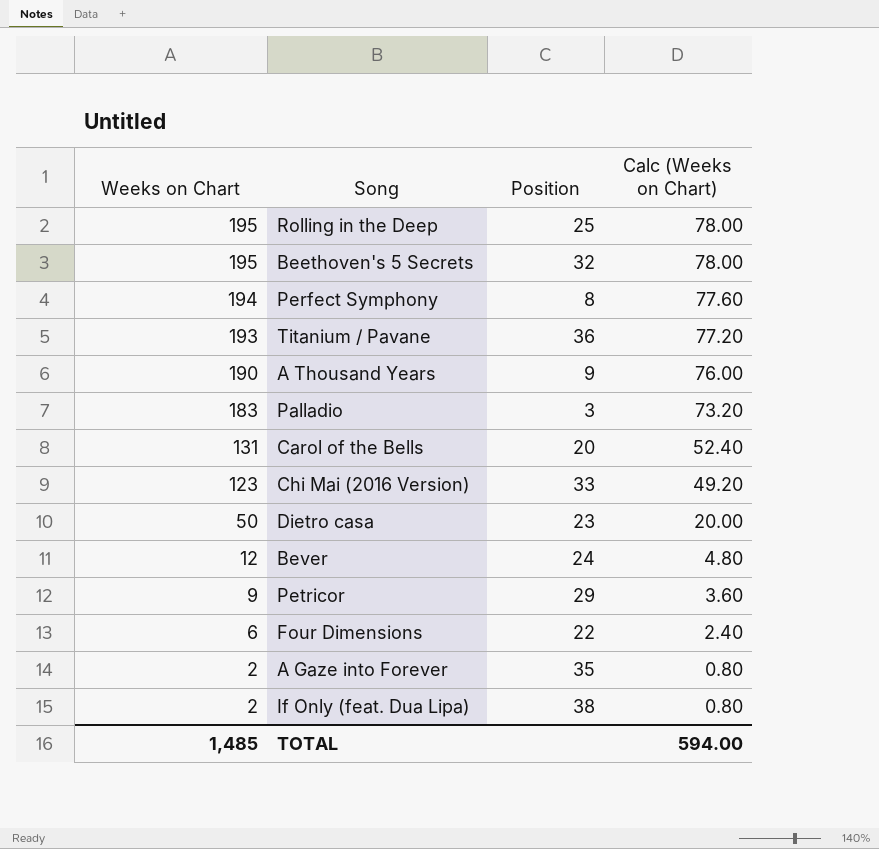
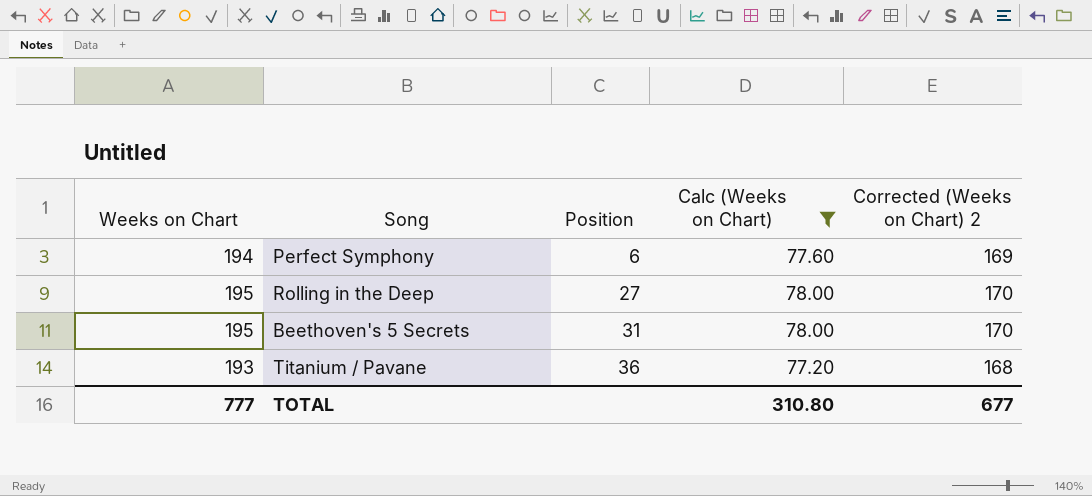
filter: none -> Calc (Weeks on Chart) >= 77.20
row order: Weeks on Chart descending -> Position ascending
column Corrected (Weeks on Chart) 2 | formula: none -> [Weeks on Chart] - 25
Perfect Symphony | Position: 8 -> 6
Rolling in the Deep | Position: 25 -> 27
Beethoven's 5 Secrets | Position: 32 -> 31
TOTAL | Weeks on Chart: 1,485 -> 777
TOTAL | Calc (Weeks on Chart): 594.00 -> 310.80

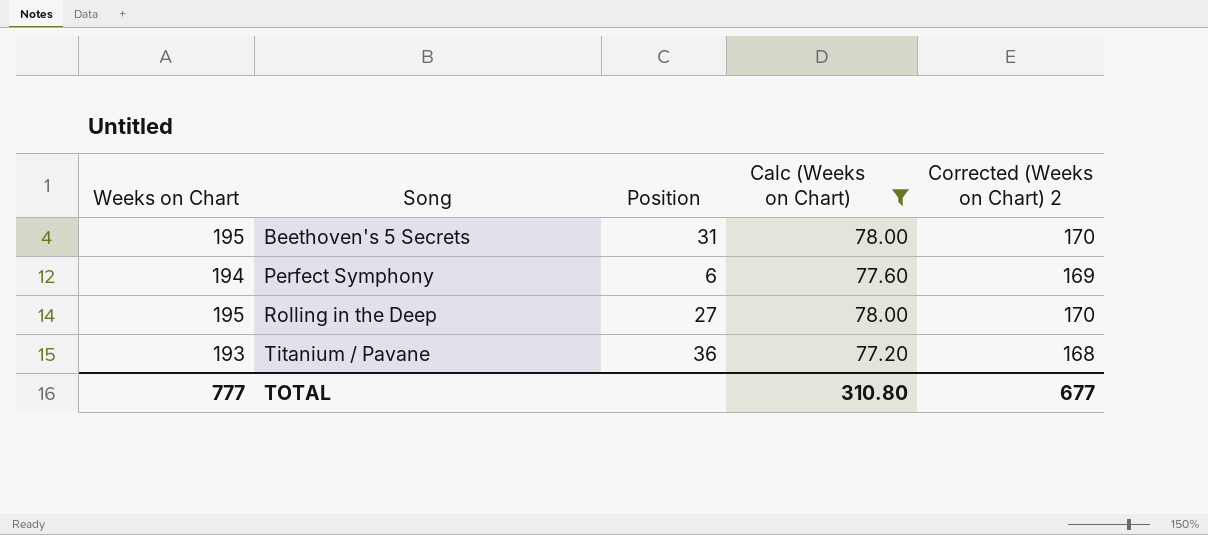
row order: Position ascending -> Song ascending

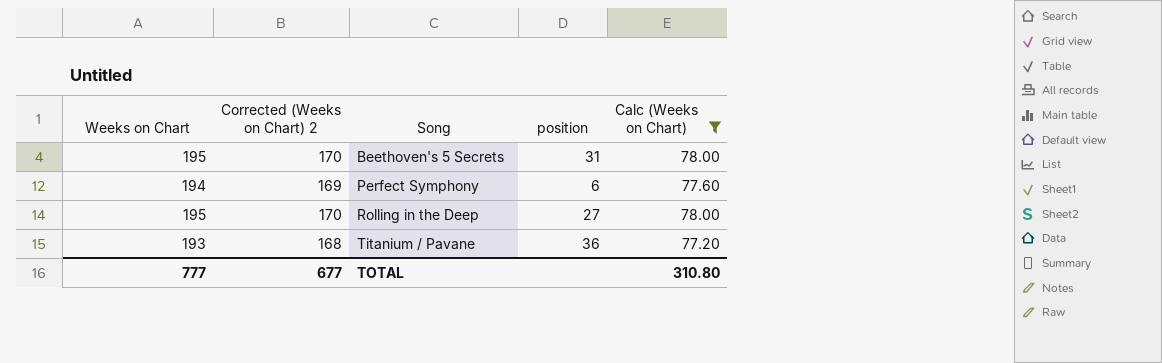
column Corrected (Weeks on Chart) 2 | position: 5 -> 2
column name: Position -> position

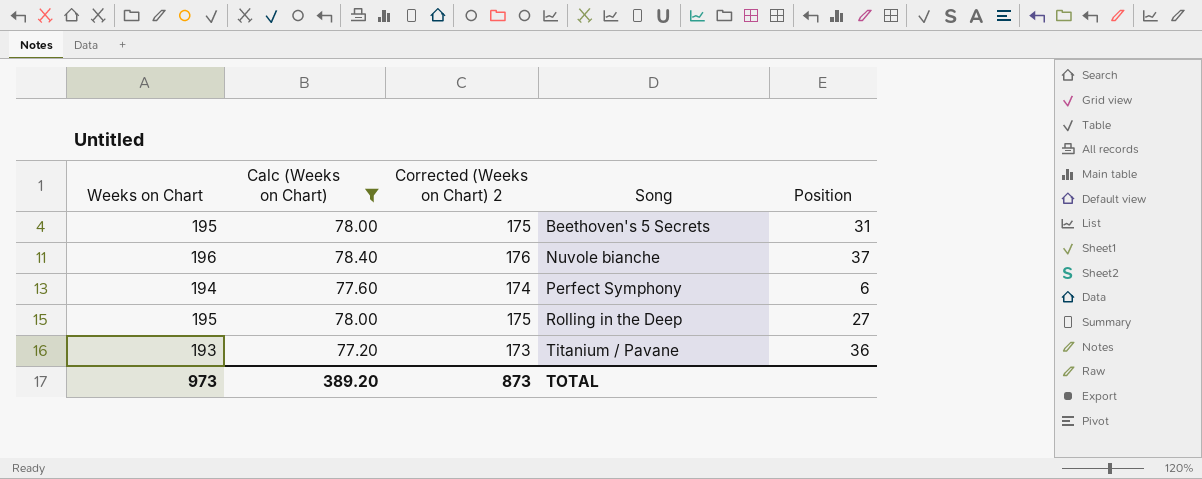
column Calc (Weeks on Chart) | position: 5 -> 2
column Corrected (Weeks on Chart) 2 | formula: [Weeks on Chart] - 25 -> [Weeks on Chart] - 20
column name: position -> Position
row Nuvole bianche: none -> 196 | 78.40 | 176 | 37
TOTAL | Weeks on Chart: 777 -> 973
TOTAL | Calc (Weeks on Chart): 310.80 -> 389.20
TOTAL | Corrected (Weeks on Chart) 2: 677 -> 873

